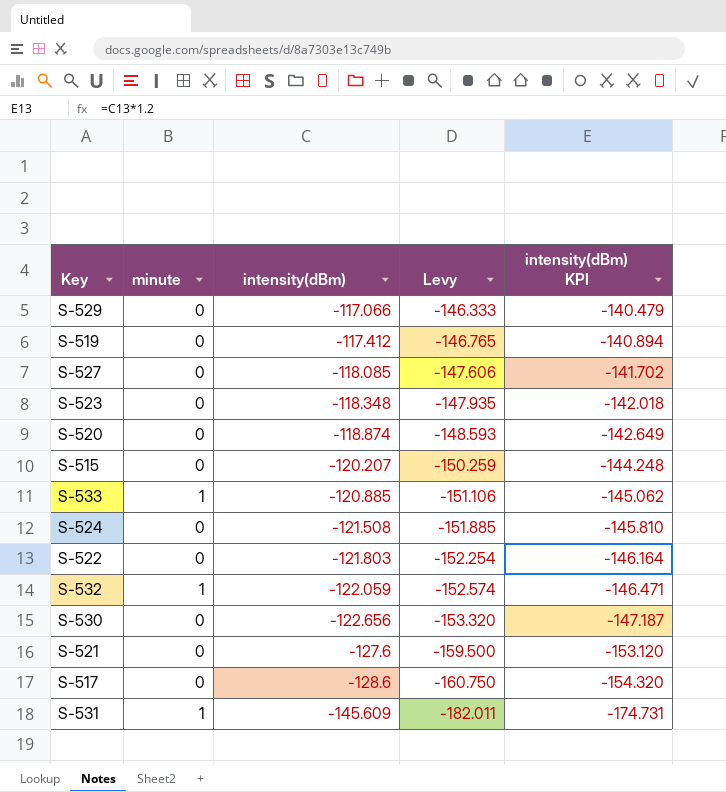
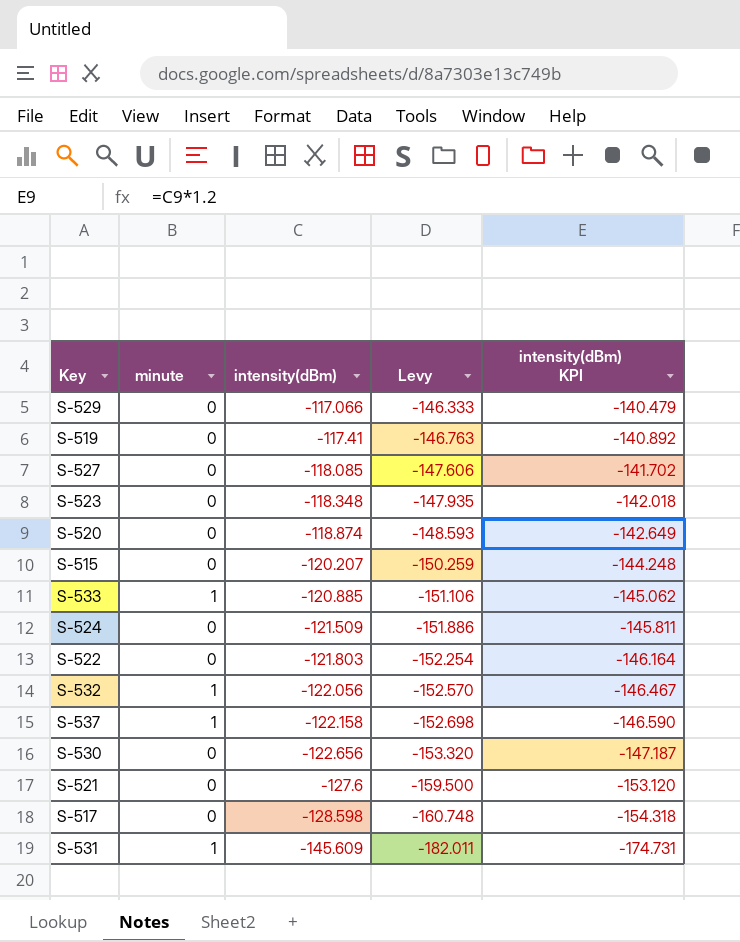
S-519 | intensity(dBm): -117.412 -> -117.41
S-519 | Levy: -146.765 -> -146.763
S-519 | intensity(dBm) KPI: -140.894 -> -140.892
S-524 | intensity(dBm): -121.508 -> -121.509
S-524 | Levy: -151.885 -> -151.886
S-524 | intensity(dBm) KPI: -145.810 -> -145.811
S-532 | intensity(dBm): -122.059 -> -122.056
S-532 | Levy: -152.574 -> -152.570
S-532 | intensity(dBm) KPI: -146.471 -> -146.467
row S-537: none -> 1 | -122.158 | -152.698 | -146.590
S-517 | intensity(dBm): -128.6 -> -128.598
S-517 | Levy: -160.750 -> -160.748
S-517 | intensity(dBm) KPI: -154.320 -> -154.318

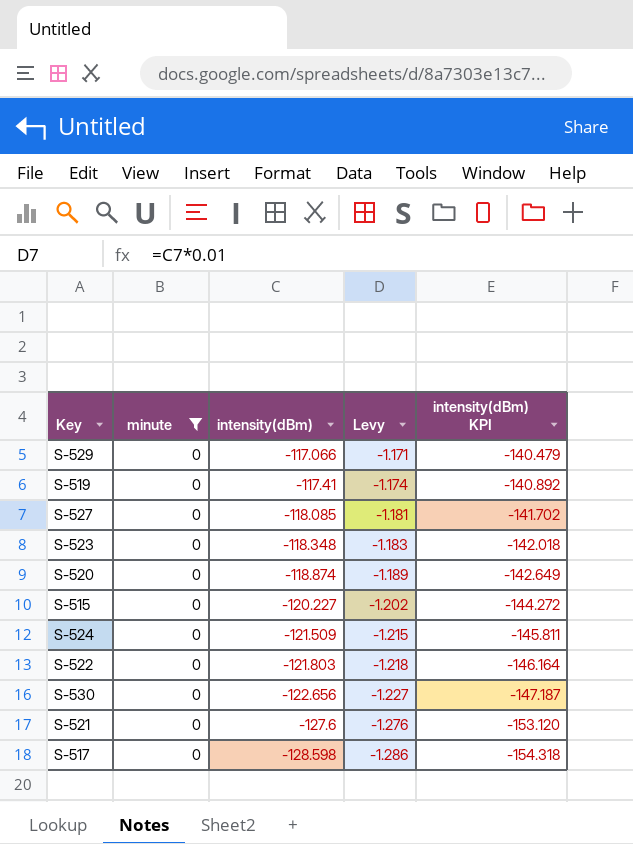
filter: none -> minute = 0
column Levy | formula: [intensity(dBm)] * 1.25 -> [intensity(dBm)] * 0.01
S-515 | intensity(dBm): -120.207 -> -120.227
S-515 | intensity(dBm) KPI: -144.248 -> -144.272

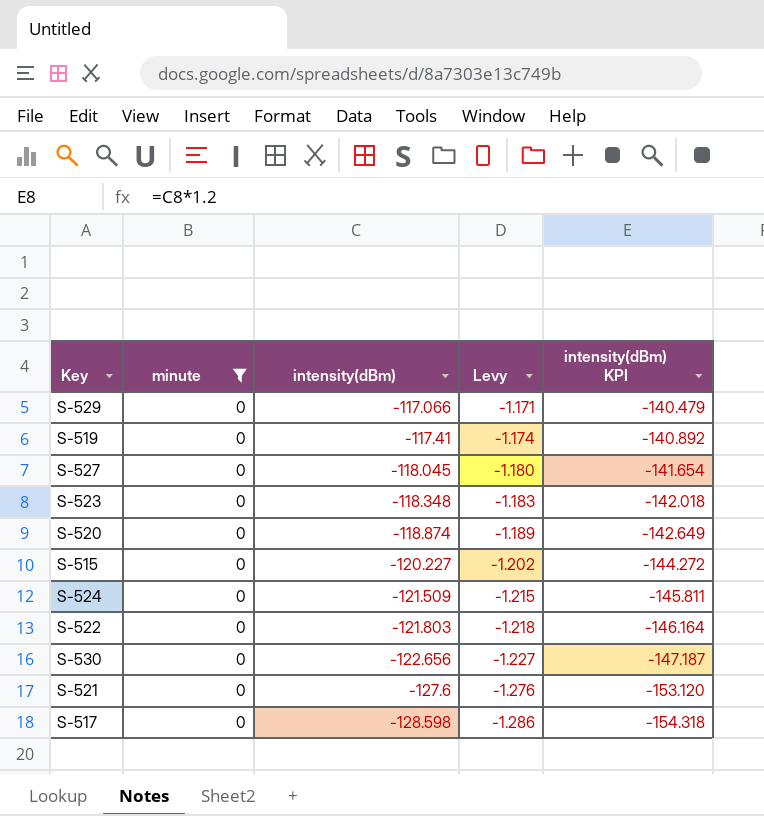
S-527 | intensity(dBm): -118.085 -> -118.045
S-527 | Levy: -1.181 -> -1.180
S-527 | intensity(dBm) KPI: -141.702 -> -141.654

